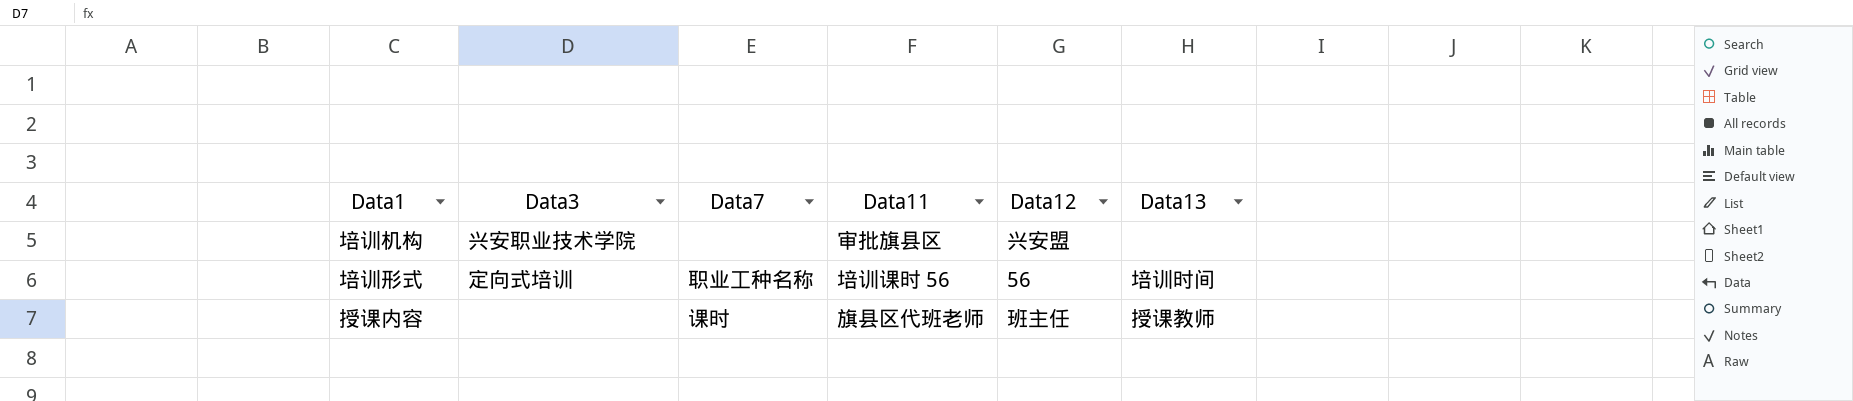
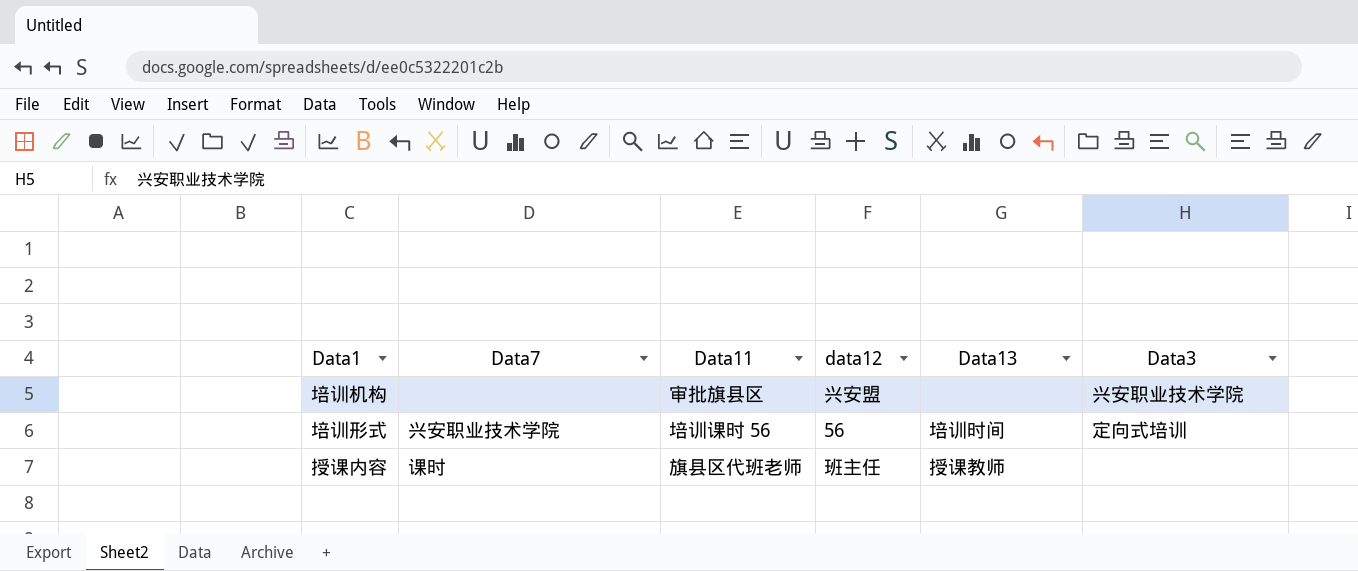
column name: Data12 -> data12
column Data3 | position: 2 -> 6
培训形式 | Data7: 职业工种名称 -> 兴安职业技术学院

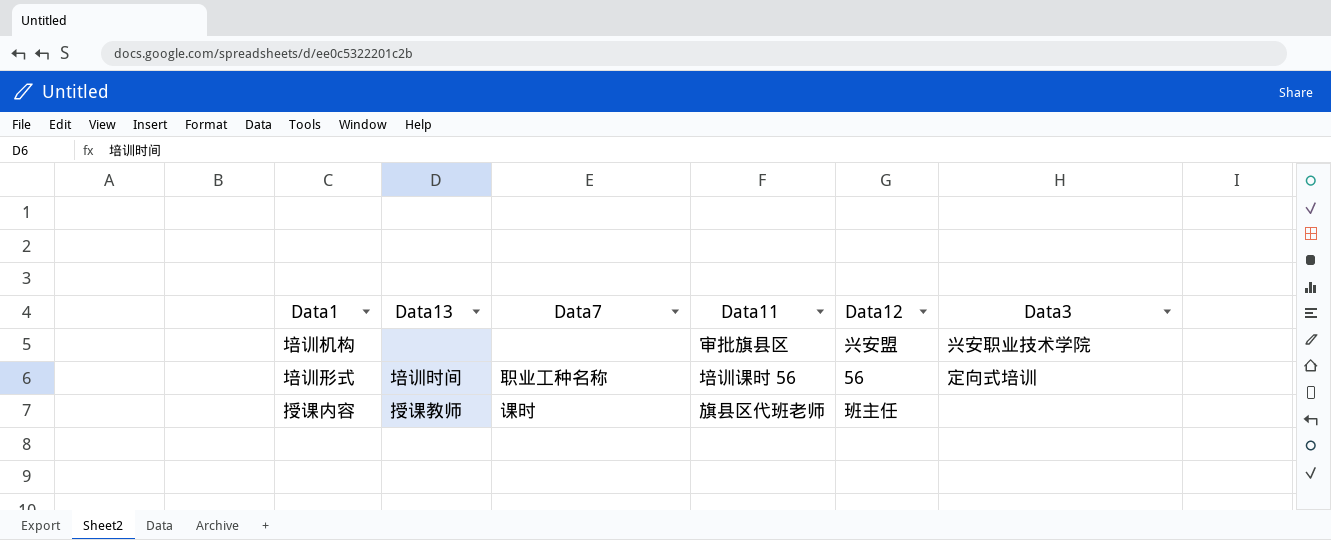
column Data13 | position: 5 -> 2
column name: data12 -> Data12
培训形式 | Data7: 兴安职业技术学院 -> 职业工种名称

